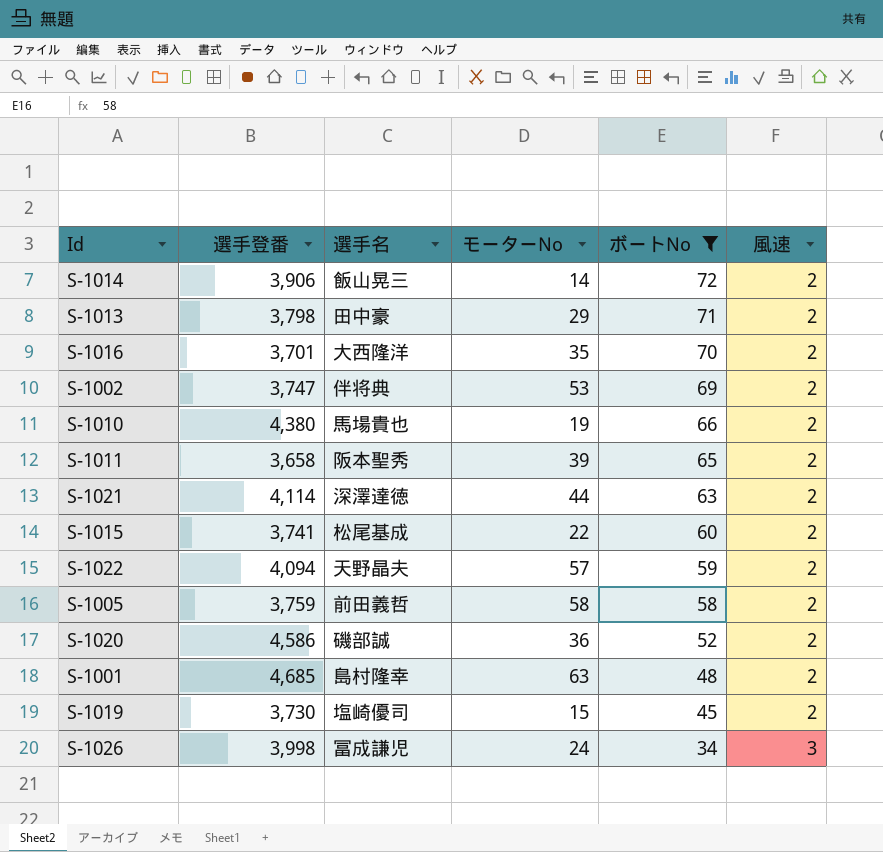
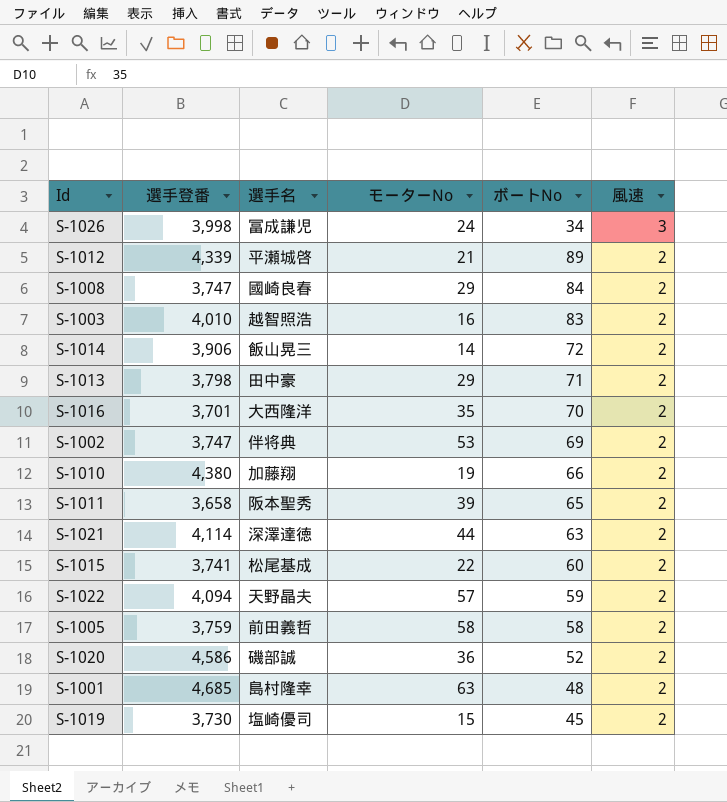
filter: ボートNo <= 72 -> none
row order: ボートNo descending -> 風速 descending
S-1010 | 選手名: 馬場貴也 -> 加藤翔

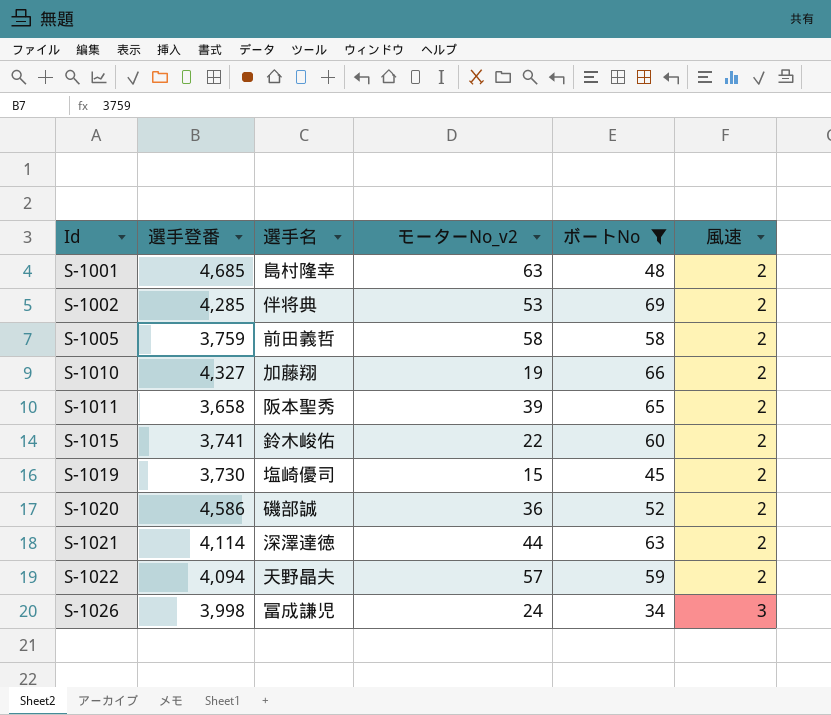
filter: none -> ボートNo <= 69
row order: 風速 descending -> Id ascending
column name: モーターNo -> モーターNo_v2
S-1002 | 選手登番: 3,747 -> 4,285
S-1010 | 選手登番: 4,380 -> 4,327
S-1015 | 選手名: 松尾基成 -> 鈴木峻佑

